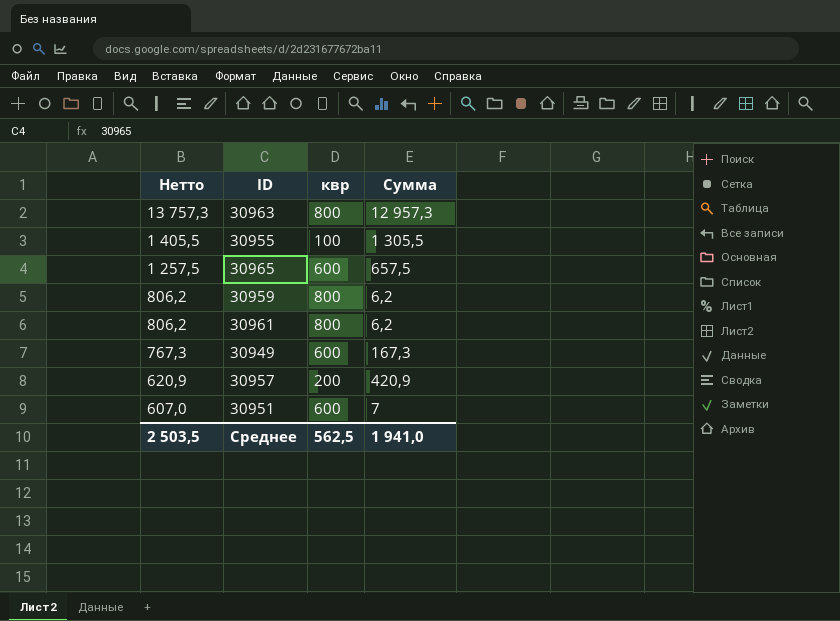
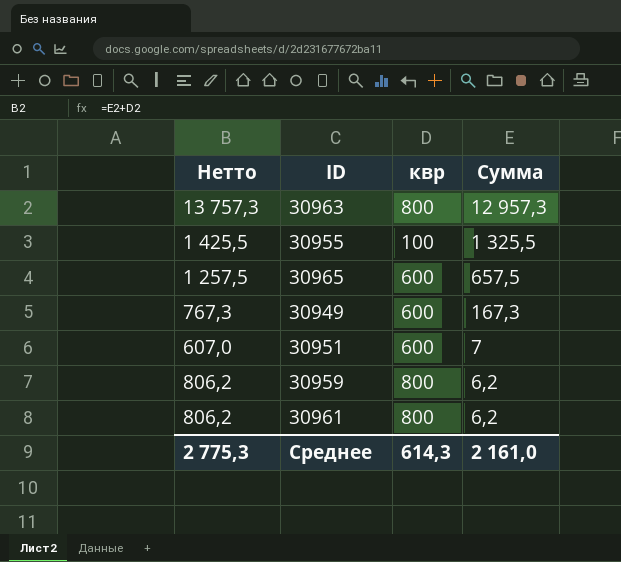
row order: Нетто descending -> Сумма descending
row 30957: 620,9 | 200 | 420,9 -> none
30955 | Нетто: 1 405,5 -> 1 425,5
30955 | Сумма: 1 305,5 -> 1 325,5
Среднее | Нетто: 2 503,5 -> 2 775,3
Среднее | квр: 562,5 -> 614,3
Среднее | Сумма: 1 941,0 -> 2 161,0

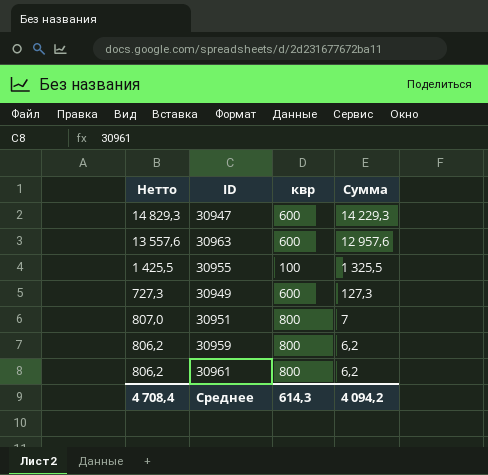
row 30965: 1 257,5 | 600 | 657,5 -> none
row 30947: none -> 14 829,3 | 600 | 14 229,3
30963 | Нетто: 13 757,3 -> 13 557,6
30963 | квр: 800 -> 600
30963 | Сумма: 12 957,3 -> 12 957,6
30949 | Нетто: 767,3 -> 727,3
30949 | Сумма: 167,3 -> 127,3
30951 | Нетто: 607,0 -> 807,0
30951 | квр: 600 -> 800
Среднее | Нетто: 2 775,3 -> 4 708,4
Среднее | Сумма: 2 161,0 -> 4 094,2

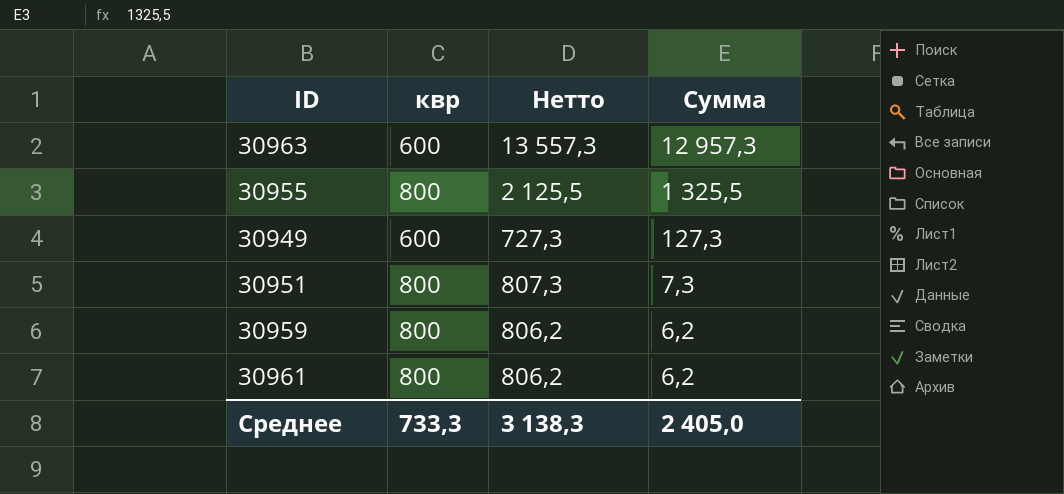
column Нетто | position: 1 -> 3
row 30947: 14 829,3 | 600 | 14 229,3 -> none
30963 | Нетто: 13 557,6 -> 13 557,3
30963 | Сумма: 12 957,6 -> 12 957,3
30955 | квр: 100 -> 800
30955 | Нетто: 1 425,5 -> 2 125,5
30951 | Нетто: 807,0 -> 807,3
30951 | Сумма: 7 -> 7,3
Среднее | квр: 614,3 -> 733,3
Среднее | Нетто: 4 708,4 -> 3 138,3
Среднее | Сумма: 4 094,2 -> 2 405,0

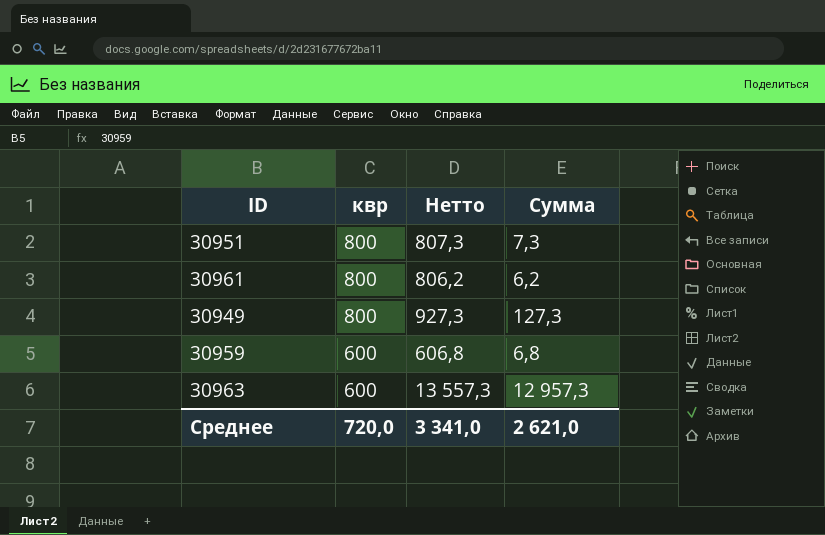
row order: Сумма descending -> квр descending
row 30955: 800 | 2 125,5 | 1 325,5 -> none
30949 | квр: 600 -> 800
30949 | Нетто: 727,3 -> 927,3
30959 | квр: 800 -> 600
30959 | Нетто: 806,2 -> 606,8
30959 | Сумма: 6,2 -> 6,8
Среднее | квр: 733,3 -> 720,0
Среднее | Нетто: 3 138,3 -> 3 341,0
Среднее | Сумма: 2 405,0 -> 2 621,0

